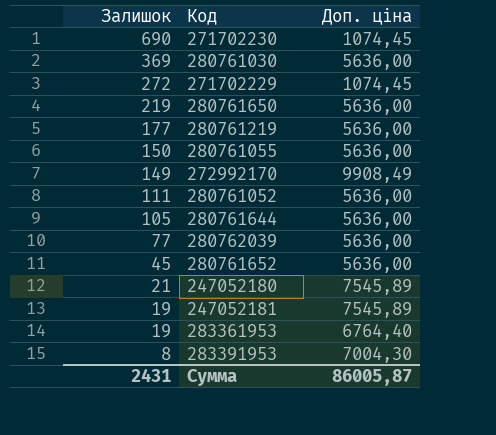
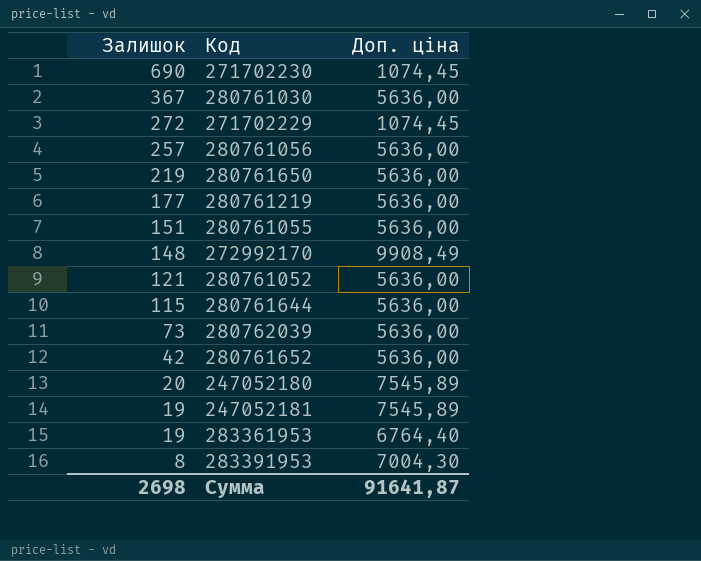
280761030 | Залишок: 369 -> 367
row 280761056: none -> 257 | 5636,00
280761055 | Залишок: 150 -> 151
272992170 | Залишок: 149 -> 148
280761052 | Залишок: 111 -> 121
280761644 | Залишок: 105 -> 115
280762039 | Залишок: 77 -> 73
280761652 | Залишок: 45 -> 42
247052180 | Залишок: 21 -> 20
Сумма | Залишок: 2431 -> 2698
Сумма | Доп. ціна: 86005,87 -> 91641,87

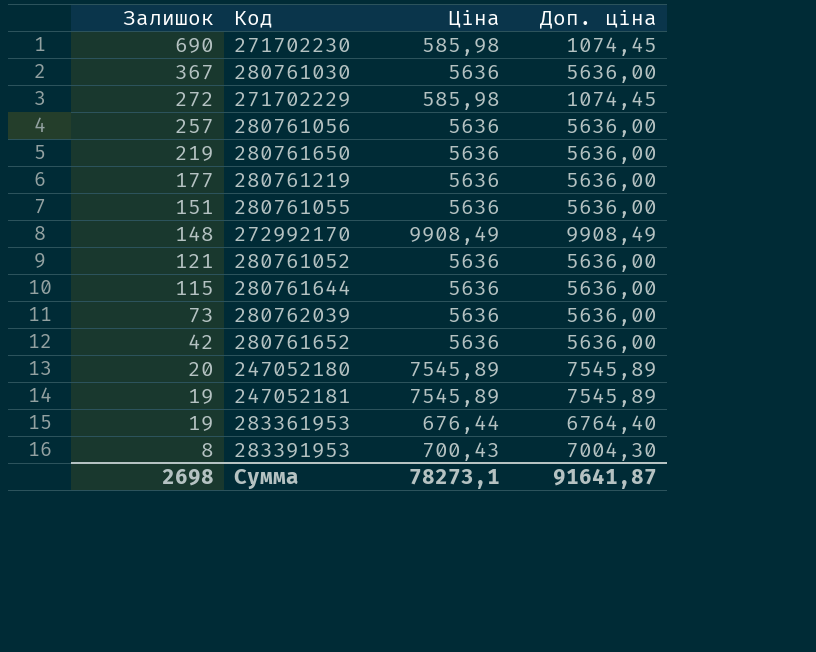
column Ціна | position: none -> 3

